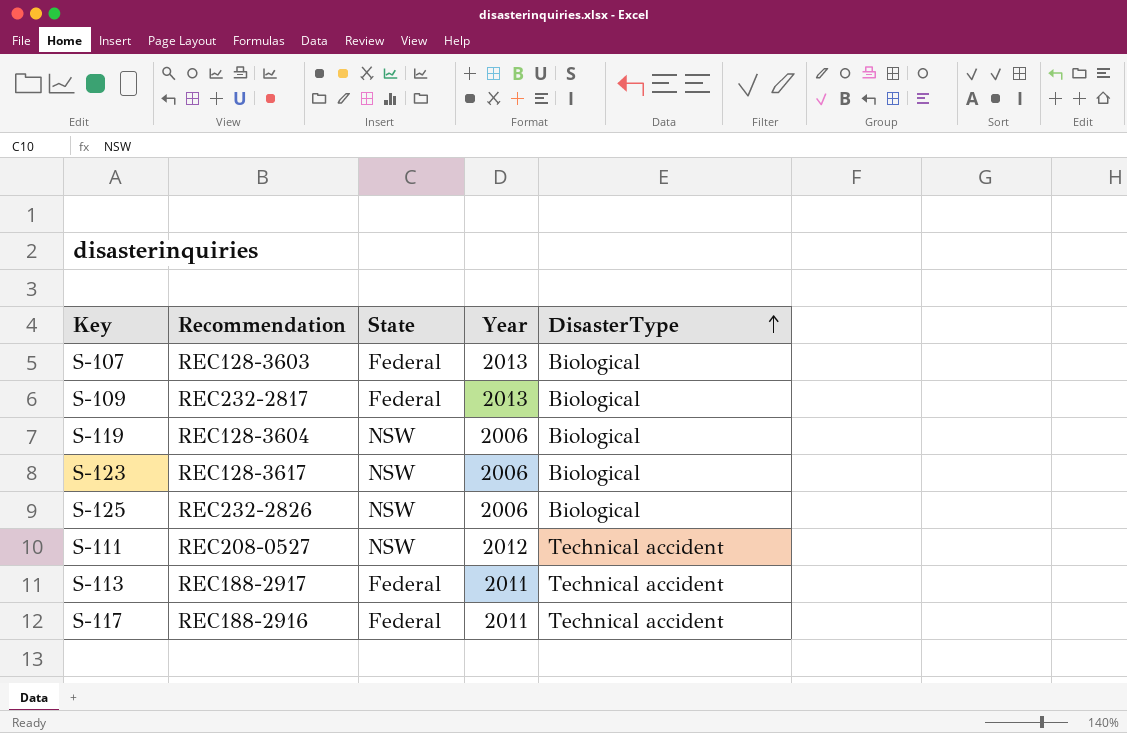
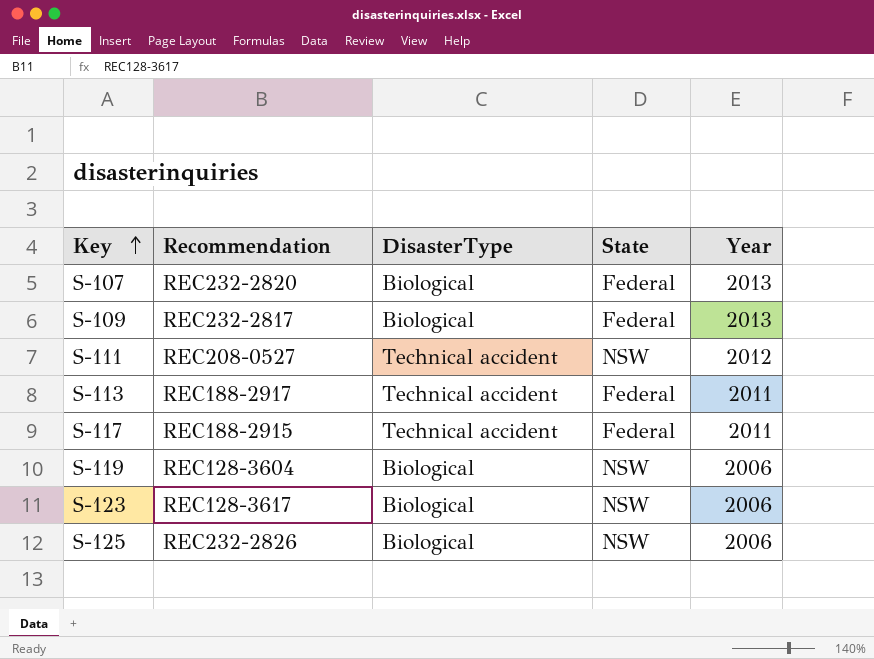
row order: DisasterType ascending -> Key ascending
column DisasterType | position: 5 -> 3
S-107 | Recommendation: REC128-3603 -> REC232-2820
S-117 | Recommendation: REC188-2916 -> REC188-2915

